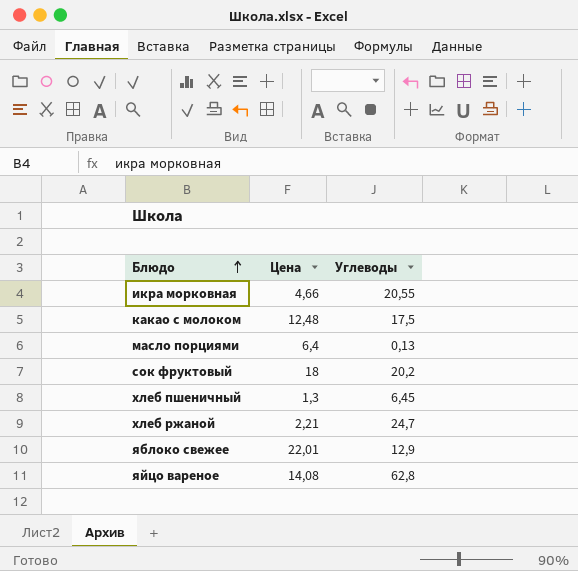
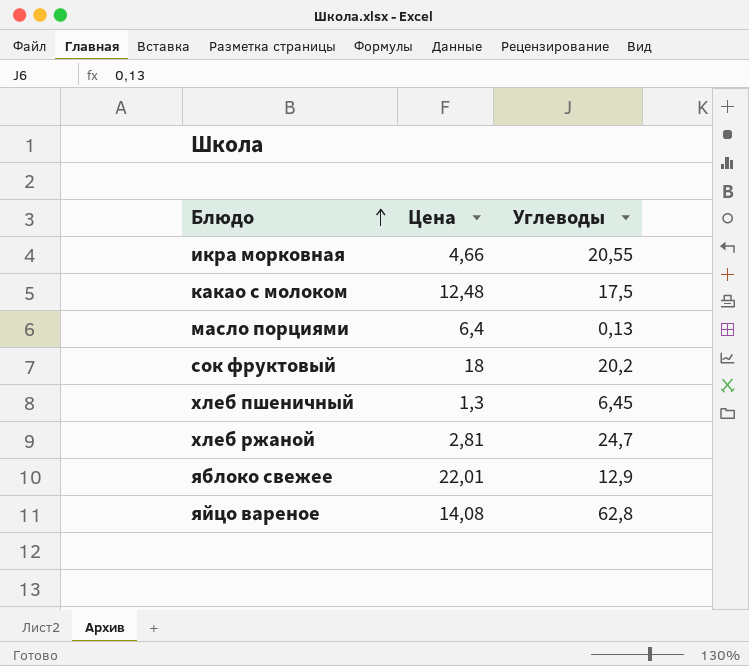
хлеб ржаной | Цена: 2,21 -> 2,81

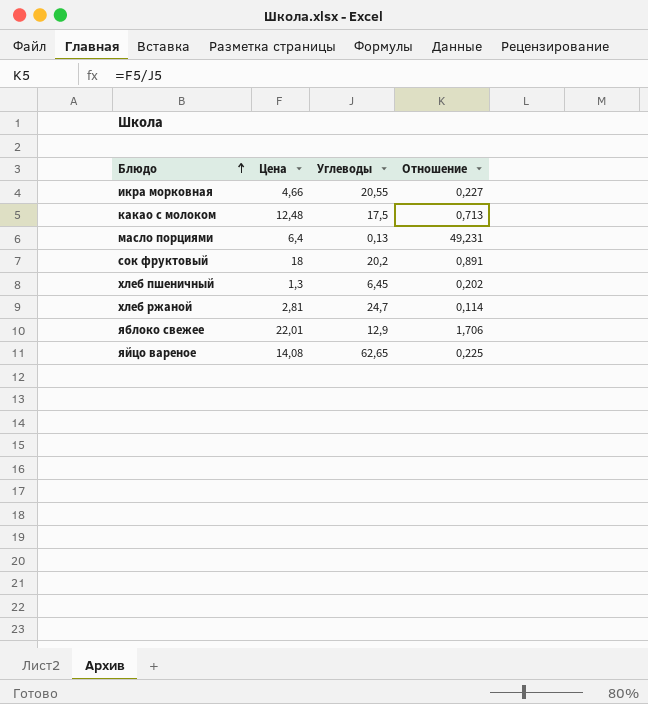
column Отношение | formula: none -> [Цена] / [Углеводы]
яйцо вареное | Углеводы: 62,8 -> 62,65

